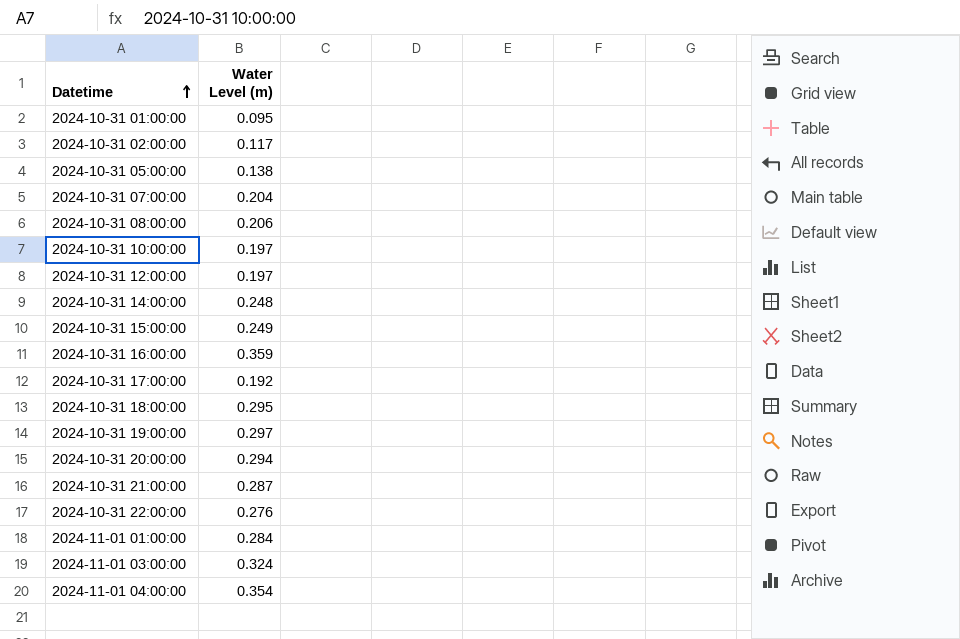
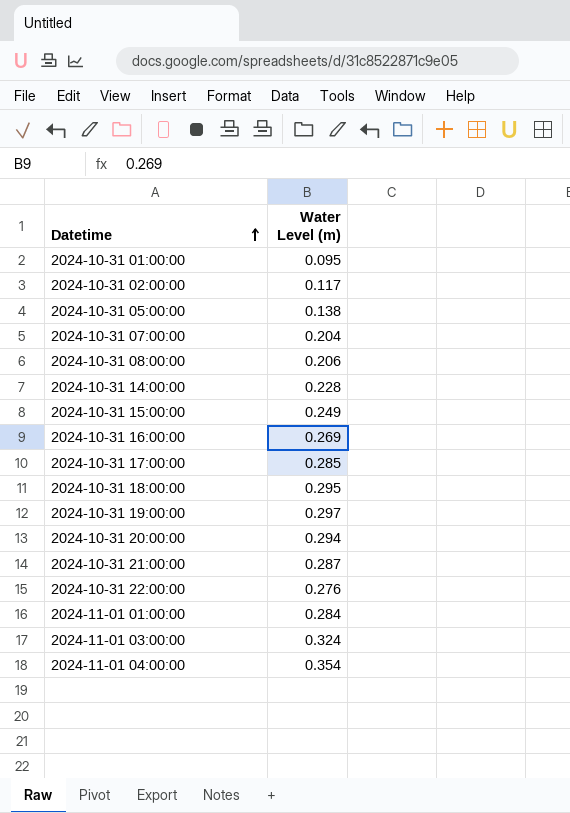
row 2024-10-31 10:00:00: 0.197 -> none
row 2024-10-31 12:00:00: 0.197 -> none
2024-10-31 14:00:00 | Water Level (m): 0.248 -> 0.228
2024-10-31 16:00:00 | Water Level (m): 0.359 -> 0.269
2024-10-31 17:00:00 | Water Level (m): 0.192 -> 0.285

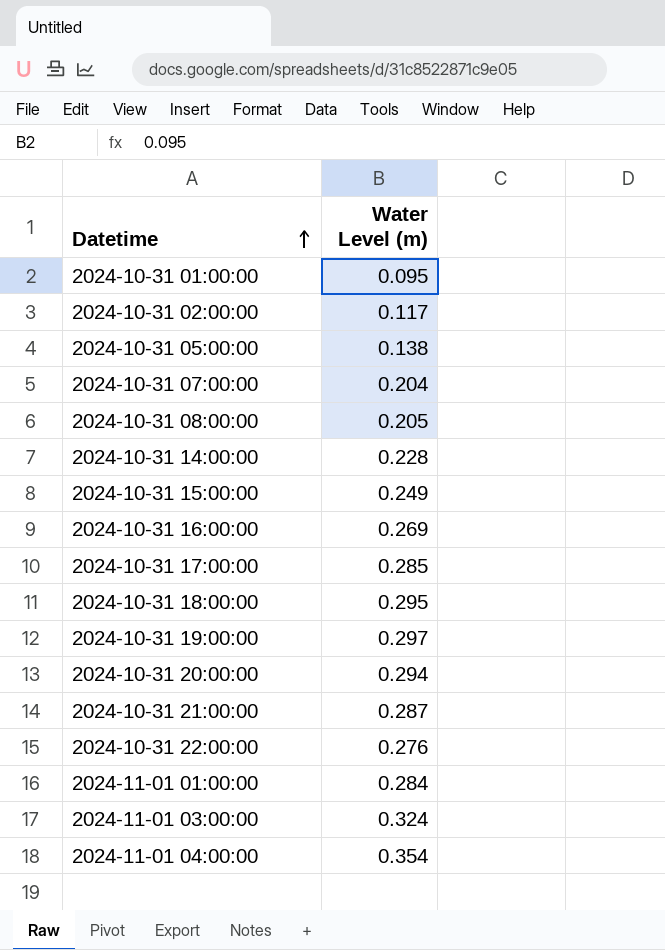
2024-10-31 08:00:00 | Water Level (m): 0.206 -> 0.205

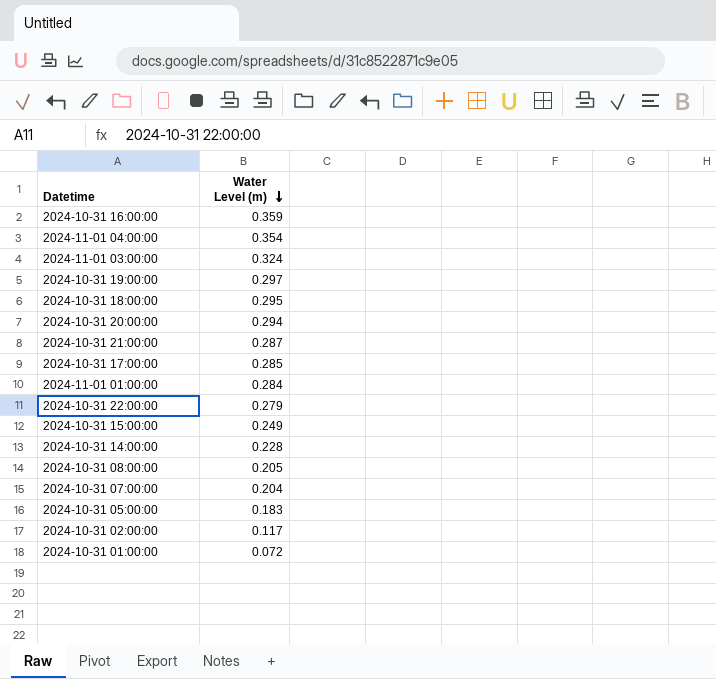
row order: Datetime ascending -> Water Level (m) descending
2024-10-31 16:00:00 | Water Level (m): 0.269 -> 0.359
2024-10-31 22:00:00 | Water Level (m): 0.276 -> 0.279
2024-10-31 05:00:00 | Water Level (m): 0.138 -> 0.183
2024-10-31 01:00:00 | Water Level (m): 0.095 -> 0.072

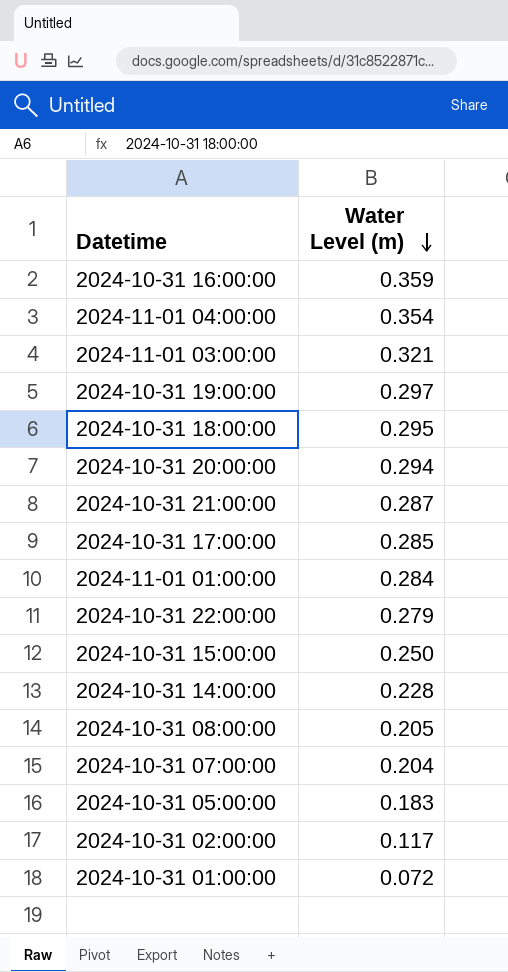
2024-11-01 03:00:00 | Water Level (m): 0.324 -> 0.321
2024-10-31 15:00:00 | Water Level (m): 0.249 -> 0.250

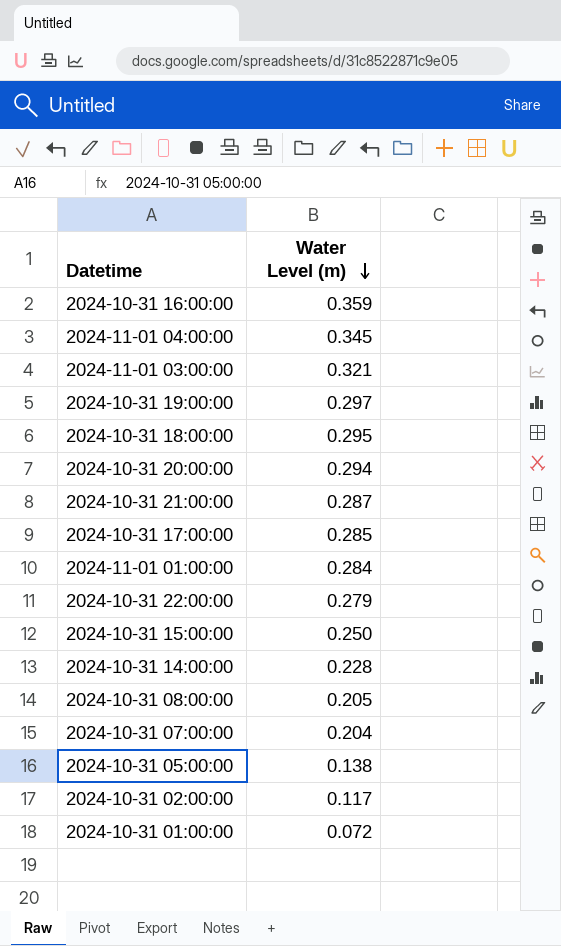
2024-11-01 04:00:00 | Water Level (m): 0.354 -> 0.345
2024-10-31 05:00:00 | Water Level (m): 0.183 -> 0.138

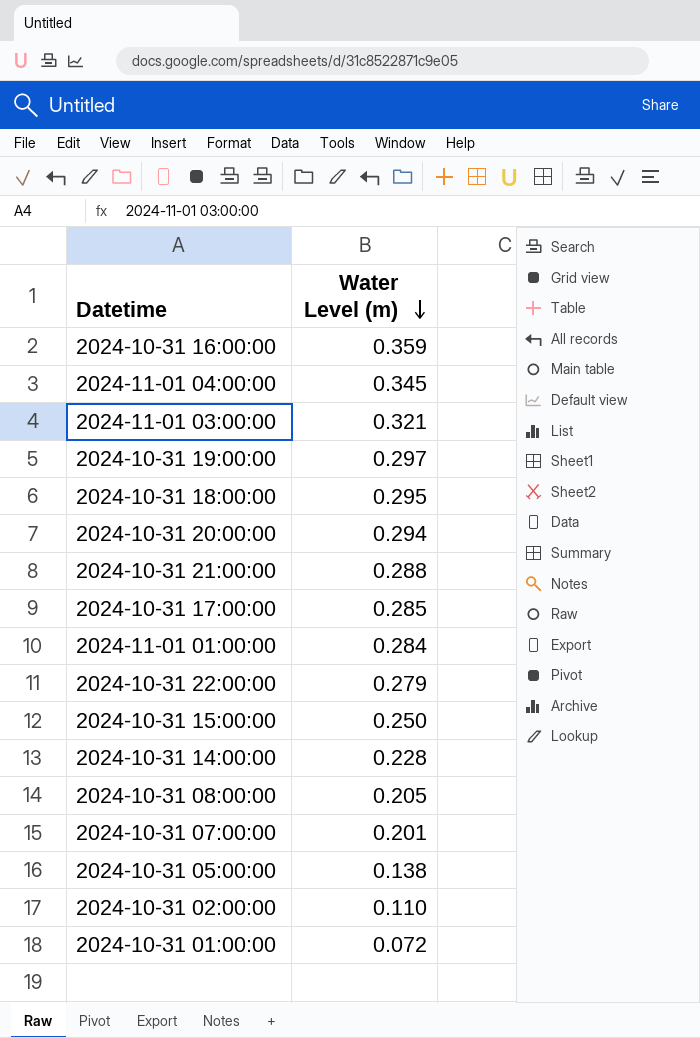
2024-10-31 21:00:00 | Water Level (m): 0.287 -> 0.288
2024-10-31 07:00:00 | Water Level (m): 0.204 -> 0.201
2024-10-31 02:00:00 | Water Level (m): 0.117 -> 0.110

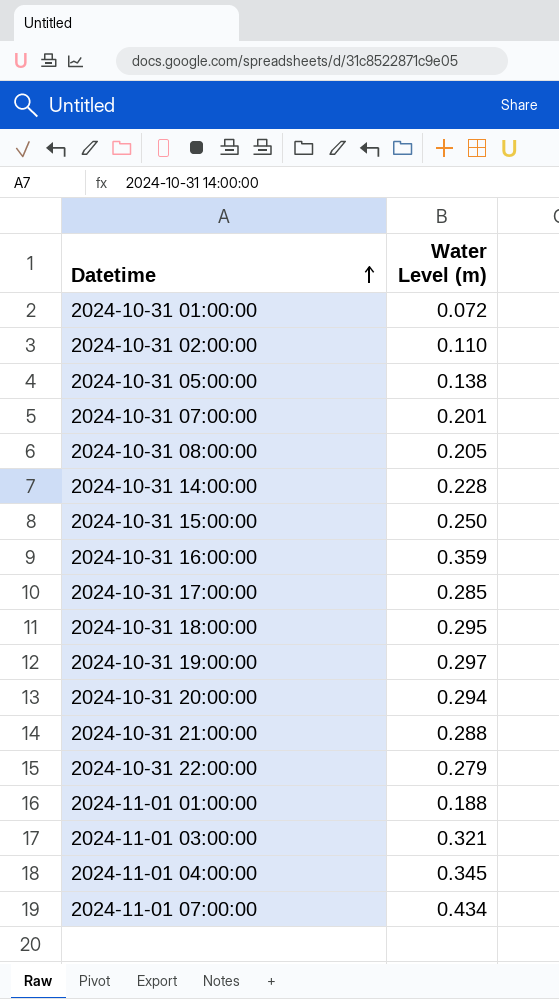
row order: Water Level (m) descending -> Datetime ascending
2024-11-01 01:00:00 | Water Level (m): 0.284 -> 0.188
row 2024-11-01 07:00:00: none -> 0.434

